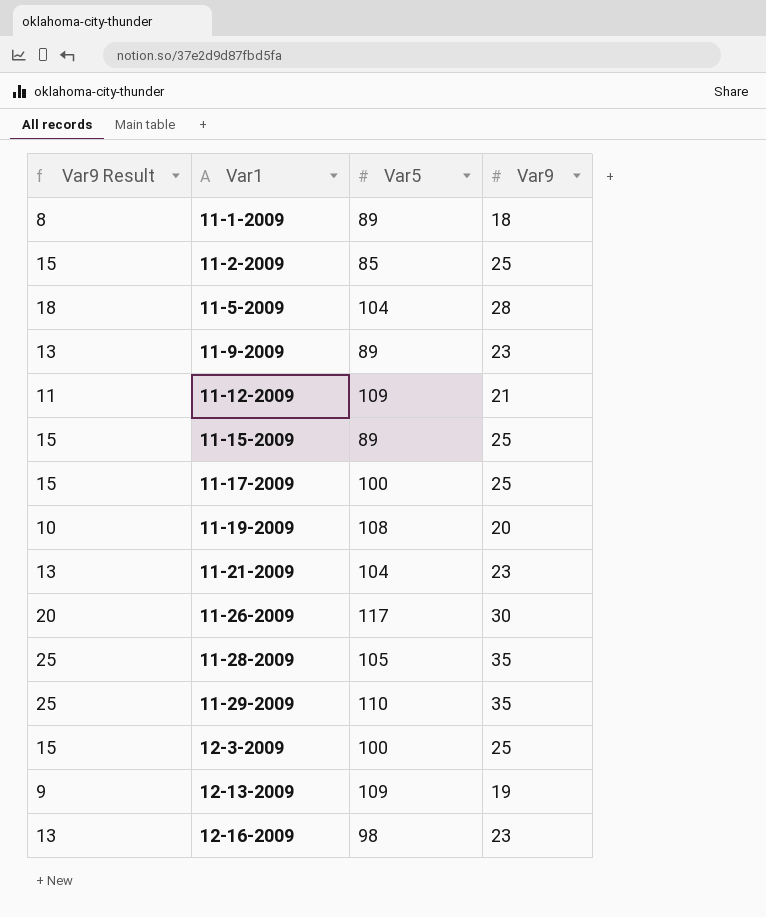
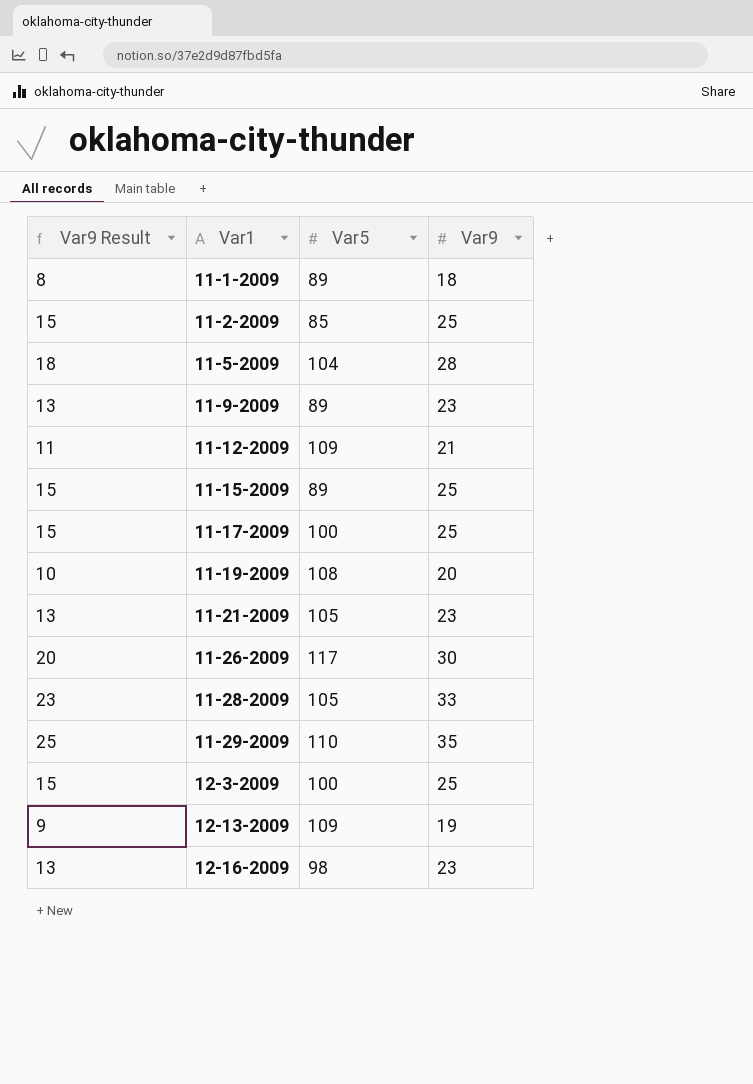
11-21-2009 | Var5: 104 -> 105
11-28-2009 | Var9 Result: 25 -> 23
11-28-2009 | Var9: 35 -> 33

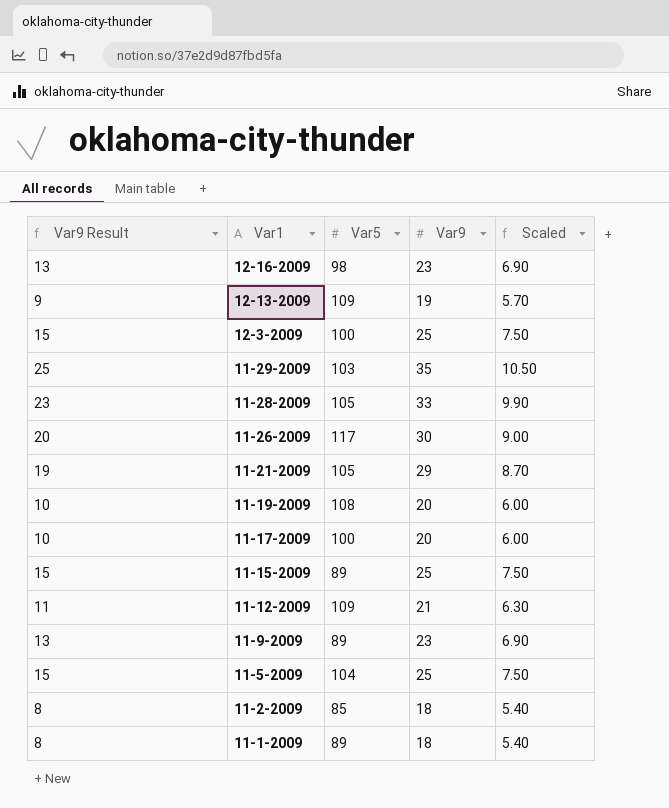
row order: Var1 ascending -> Var1 descending
column Scaled | formula: none -> [Var9] * 0.3
11-29-2009 | Var5: 110 -> 103
11-21-2009 | Var9 Result: 13 -> 19
11-21-2009 | Var9: 23 -> 29
11-17-2009 | Var9 Result: 15 -> 10
11-17-2009 | Var9: 25 -> 20
11-5-2009 | Var9 Result: 18 -> 15
11-5-2009 | Var9: 28 -> 25
11-2-2009 | Var9 Result: 15 -> 8
11-2-2009 | Var9: 25 -> 18

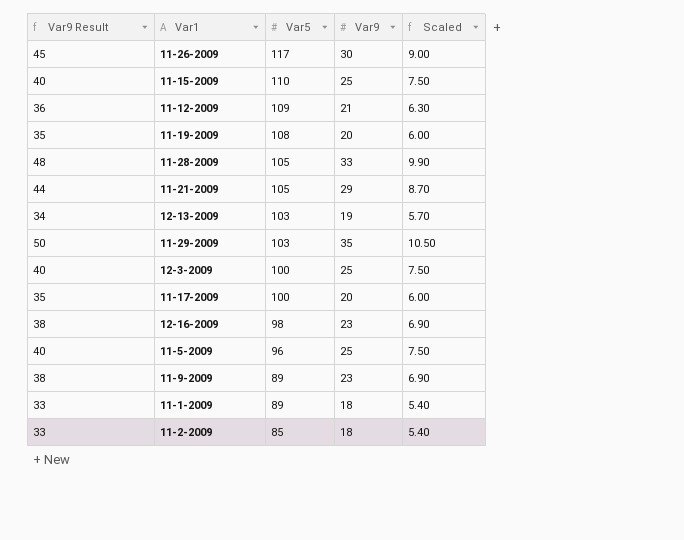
row order: Var1 descending -> Var5 descending
column Var9 Result | formula: [Var9] - 10 -> [Var9] + 15
11-15-2009 | Var5: 89 -> 110
12-13-2009 | Var5: 109 -> 103
11-5-2009 | Var5: 104 -> 96

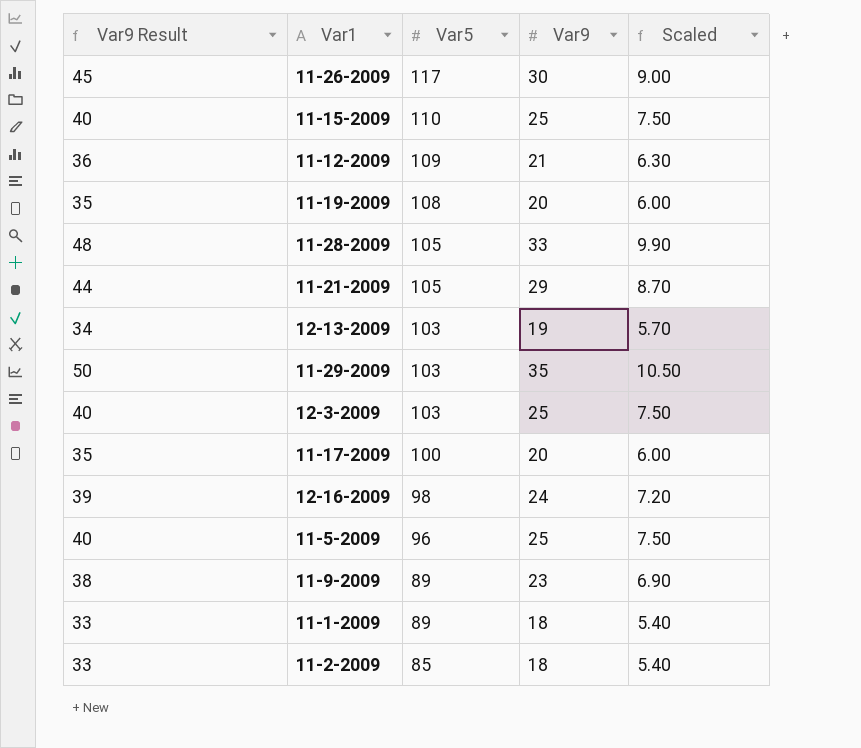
12-3-2009 | Var5: 100 -> 103
12-16-2009 | Var9 Result: 38 -> 39
12-16-2009 | Var9: 23 -> 24
12-16-2009 | Scaled: 6.90 -> 7.20

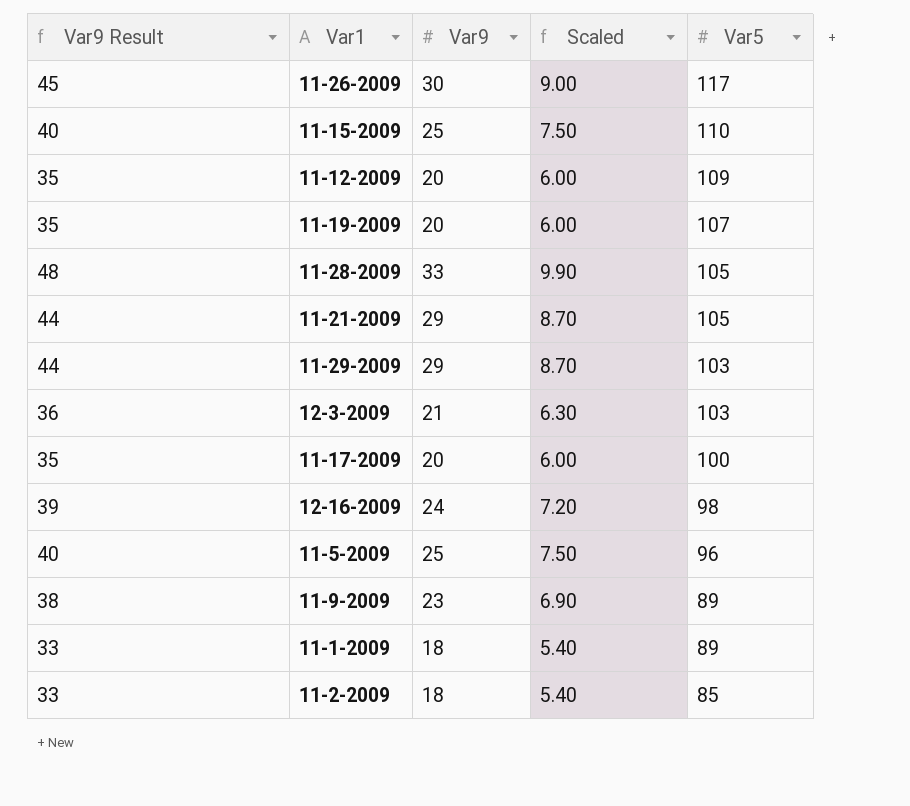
column Var5 | position: 3 -> 5
row 12-13-2009: 34 | 103 | 19 | 5.70 -> none
11-12-2009 | Var9 Result: 36 -> 35
11-12-2009 | Var9: 21 -> 20
11-12-2009 | Scaled: 6.30 -> 6.00
11-19-2009 | Var5: 108 -> 107
11-29-2009 | Var9 Result: 50 -> 44
11-29-2009 | Var9: 35 -> 29
11-29-2009 | Scaled: 10.50 -> 8.70
12-3-2009 | Var9 Result: 40 -> 36
12-3-2009 | Var9: 25 -> 21
12-3-2009 | Scaled: 7.50 -> 6.30

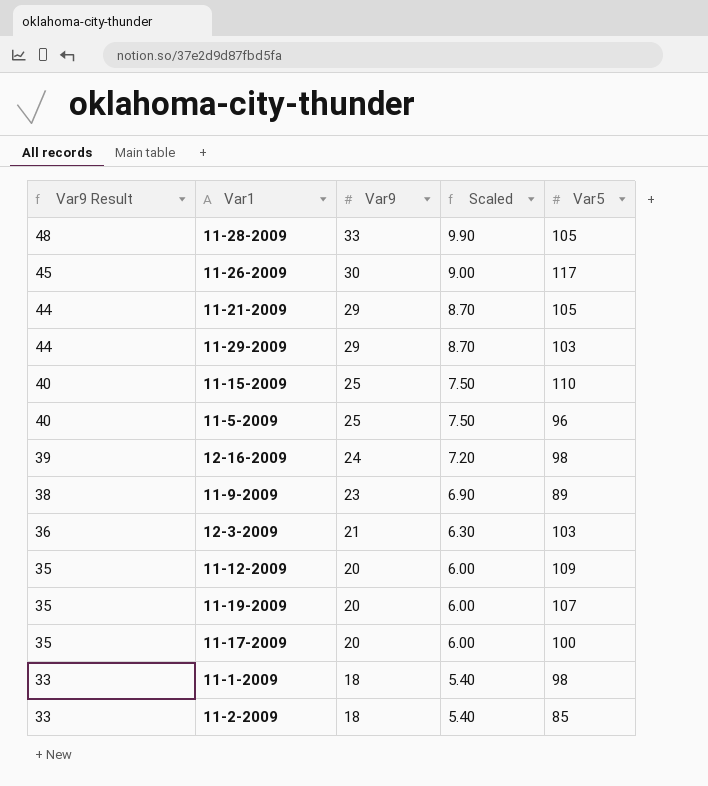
row order: Var5 descending -> Var9 Result descending
11-1-2009 | Var5: 89 -> 98

